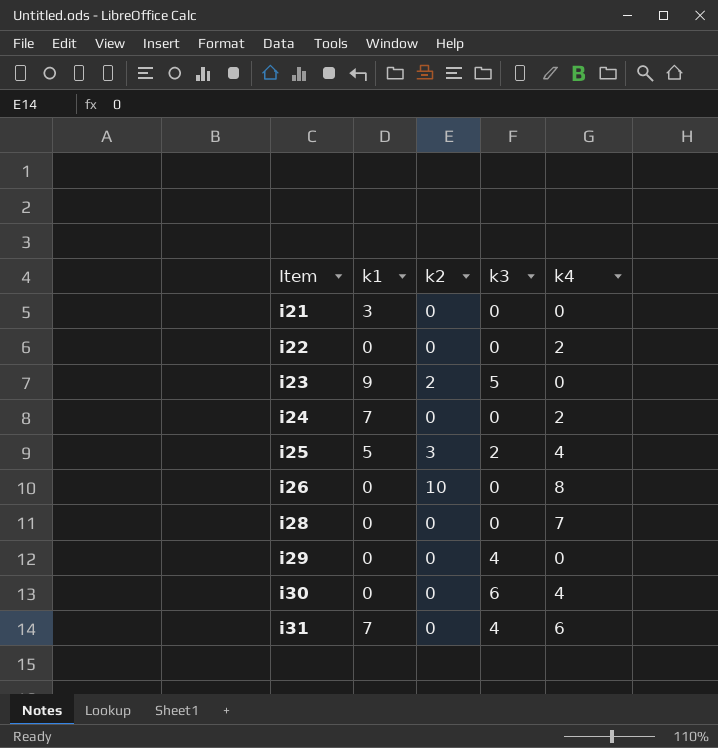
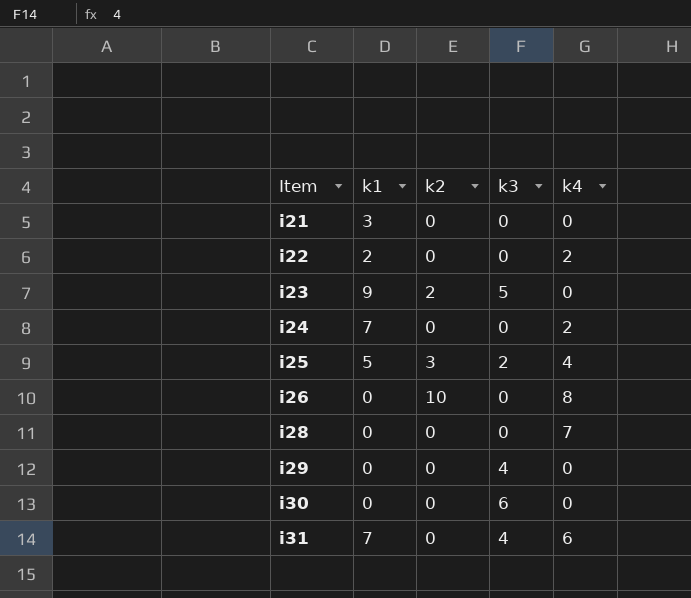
i22 | k1: 0 -> 2
i30 | k4: 4 -> 0

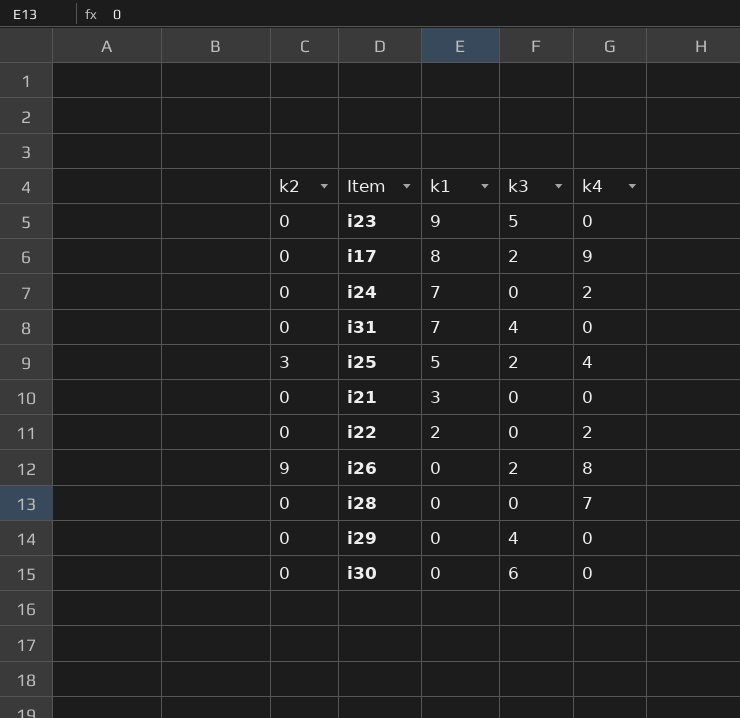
row order: Item ascending -> k1 descending
column k2 | position: 3 -> 1
i23 | k2: 2 -> 0
row i17: none -> 0 | 8 | 2 | 9
i31 | k4: 6 -> 0
i26 | k2: 10 -> 9
i26 | k3: 0 -> 2

